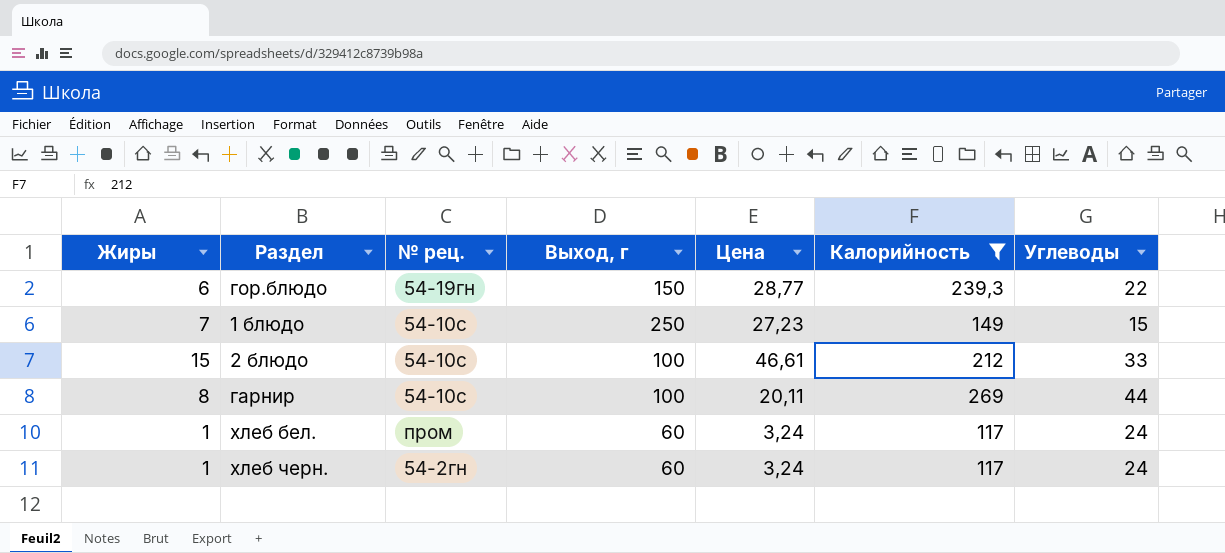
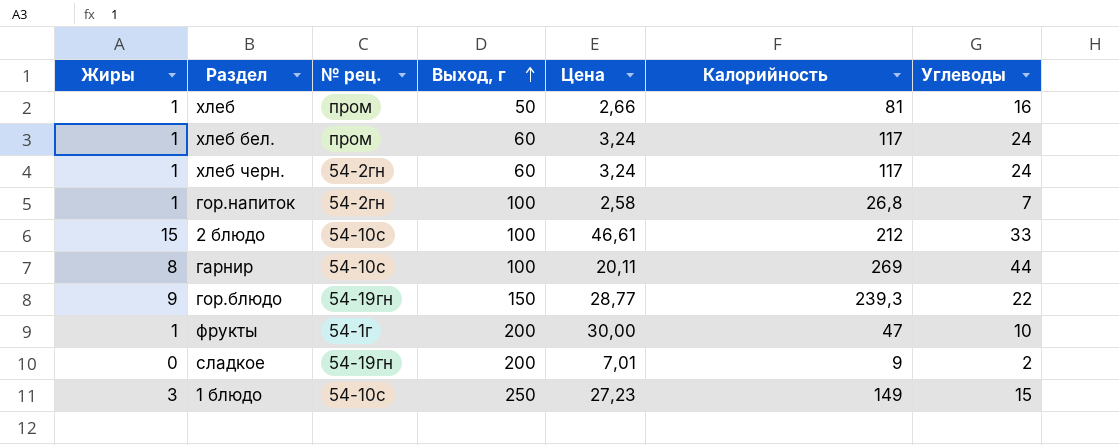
filter: Калорийность >= 117 -> none
row order: none -> Выход, г ascending
гор.блюдо | Жиры: 6 -> 9
1 блюдо | Жиры: 7 -> 3

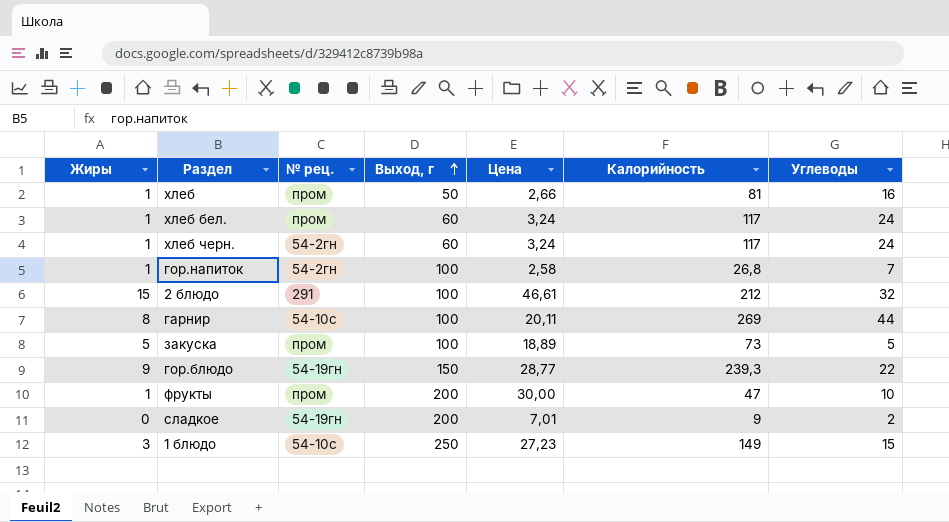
2 блюдо | № рец.: 54-10с -> 291
2 блюдо | Углеводы: 33 -> 32
row закуска: none -> 5 | пром | 100 | 18,89 | 73 | 5
фрукты | № рец.: 54-1г -> пром

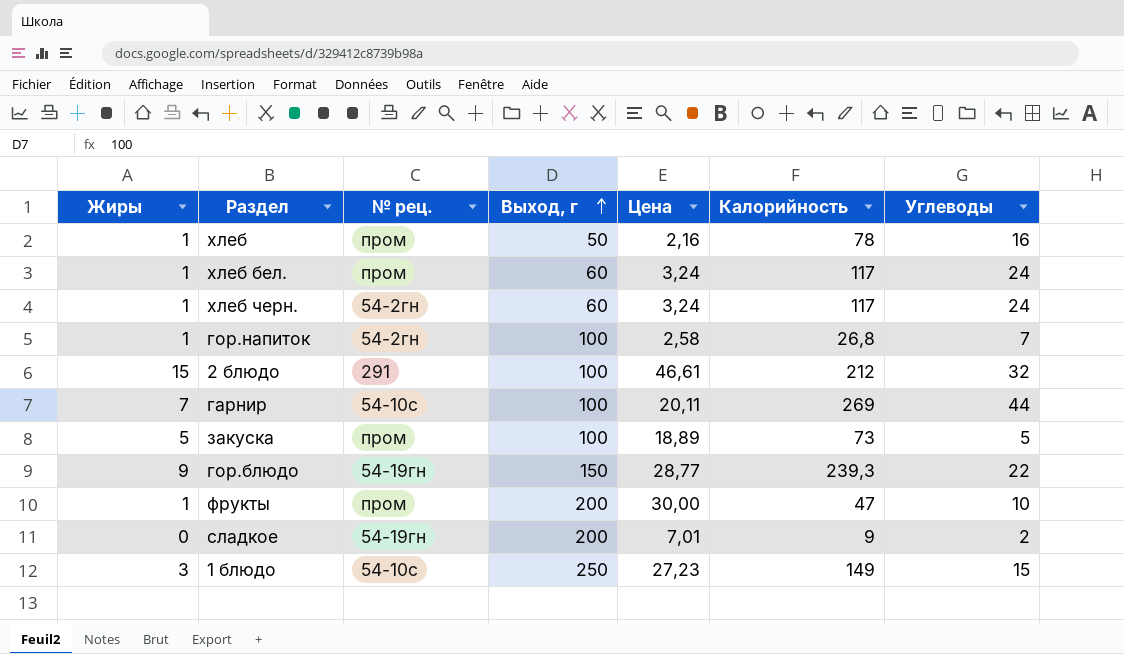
хлеб | Цена: 2,66 -> 2,16
хлеб | Калорийность: 81 -> 78
гарнир | Жиры: 8 -> 7

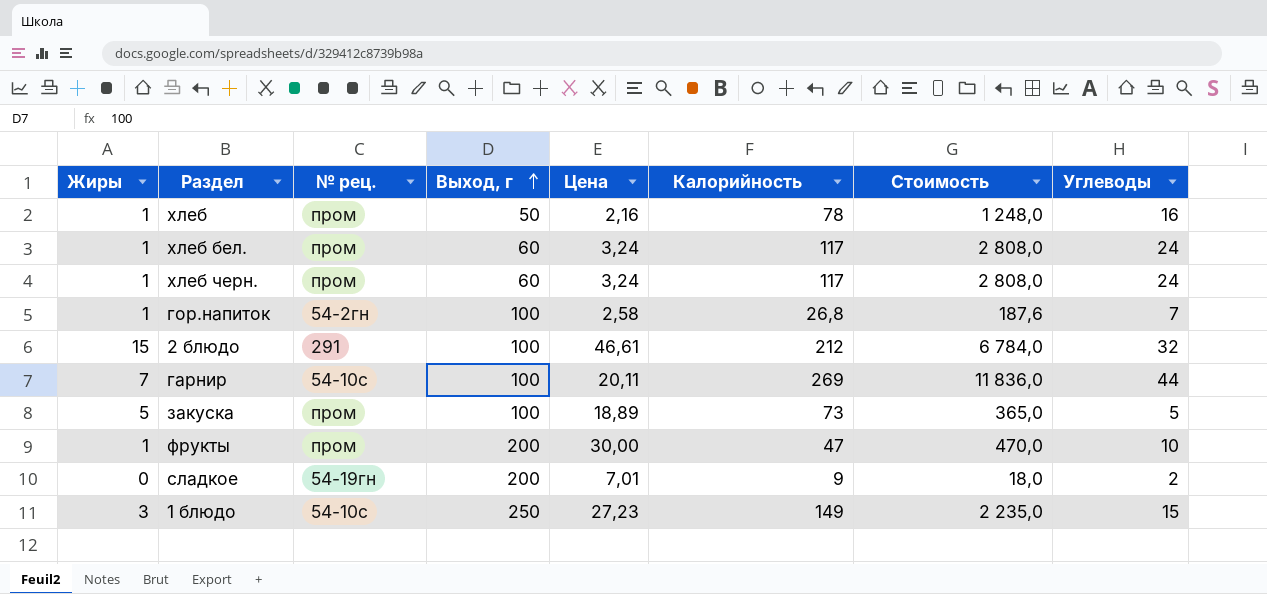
column Стоимость | formula: none -> [Калорийность] * [Углеводы]
row гор.блюдо: 9 | 54-19гн | 150 | 28,77 | 239,3 | 22 -> none
хлеб черн. | № рец.: 54-2гн -> пром

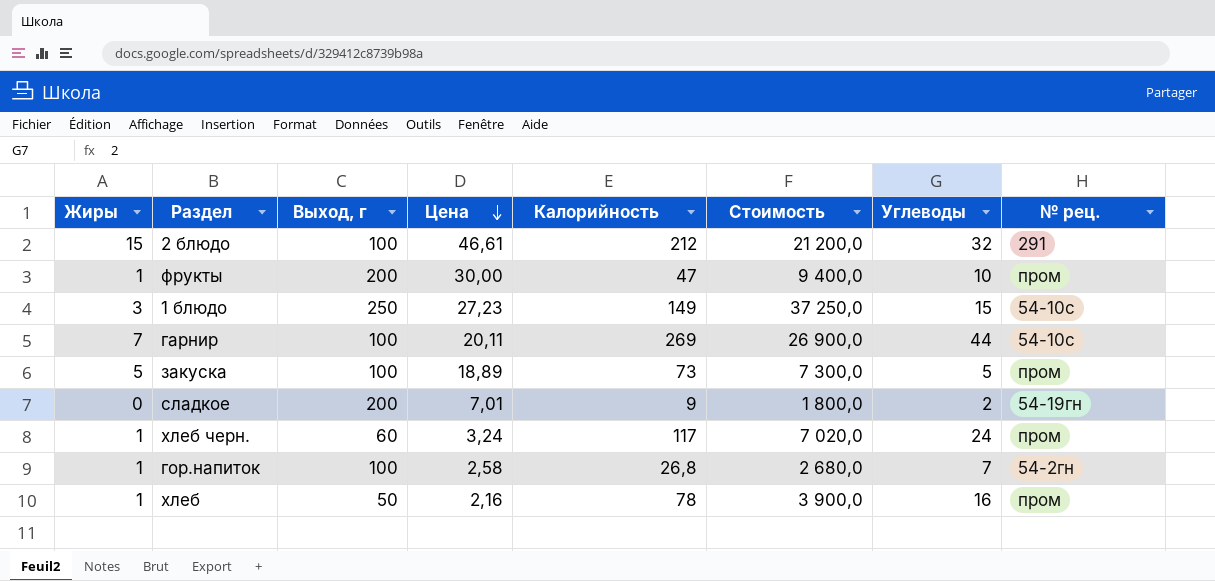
row order: Выход, г ascending -> Цена descending
column Стоимость | formula: [Калорийность] * [Углеводы] -> [Выход, г] * [Калорийность]
column № рец. | position: 3 -> 8
row хлеб бел.: 1 | пром | 60 | 3,24 | 117 | 2 808,0 | 24 -> none

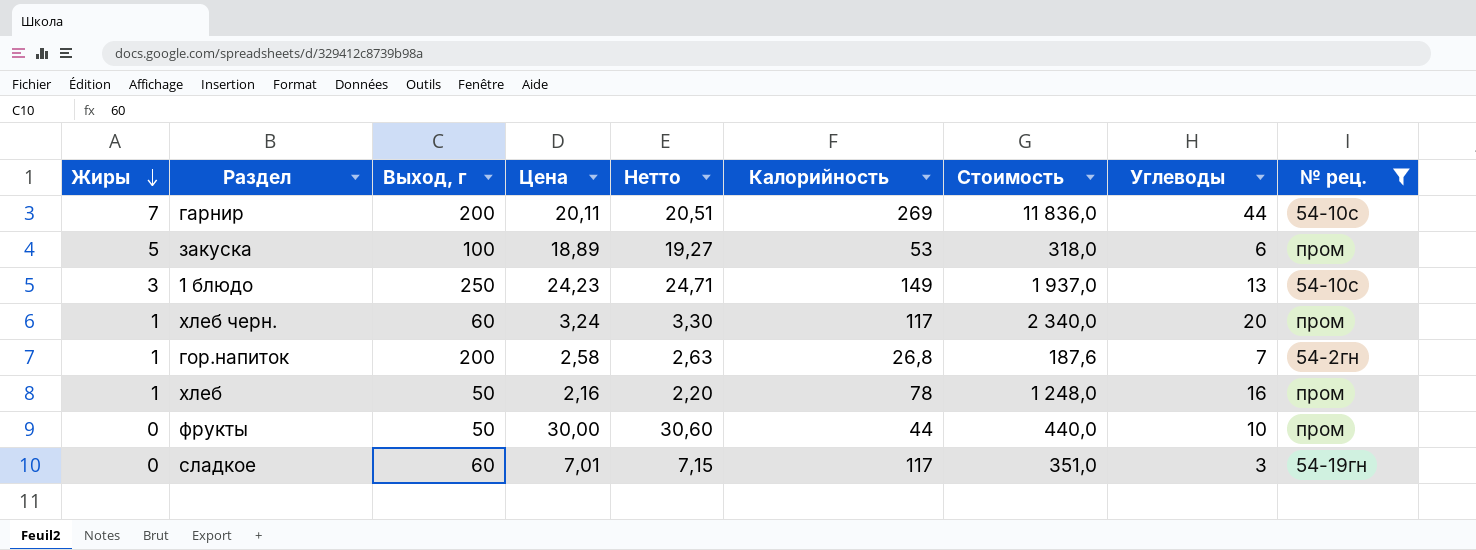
filter: none -> № рец. != 291
row order: Цена descending -> Жиры descending
column Нетто | formula: none -> [Цена] * 1,02
column Стоимость | formula: [Выход, г] * [Калорийность] -> [Калорийность] * [Углеводы]
гарнир | Выход, г: 100 -> 200
закуска | Калорийность: 73 -> 53
закуска | Углеводы: 5 -> 6
1 блюдо | Цена: 27,23 -> 24,23
1 блюдо | Углеводы: 15 -> 13
хлеб черн. | Углеводы: 24 -> 20
гор.напиток | Выход, г: 100 -> 200
фрукты | Жиры: 1 -> 0
фрукты | Выход, г: 200 -> 50
фрукты | Калорийность: 47 -> 44
сладкое | Выход, г: 200 -> 60
сладкое | Калорийность: 9 -> 117
сладкое | Углеводы: 2 -> 3

